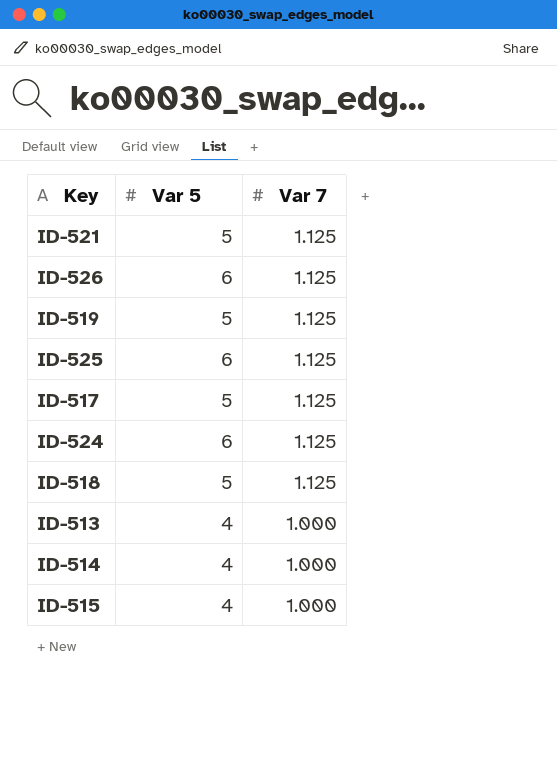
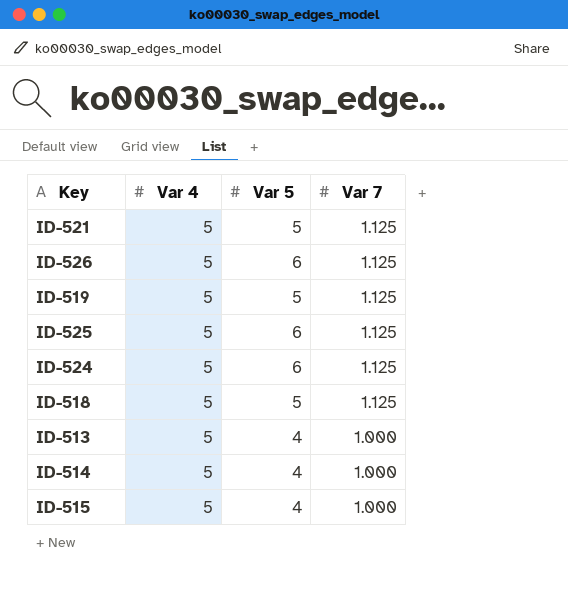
column Var 4 | position: none -> 2
row ID-517: 5 | 1.125 -> none

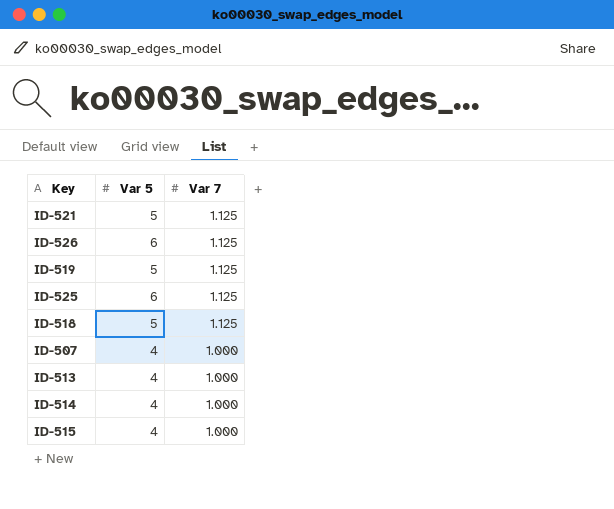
column Var 4 | position: 2 -> none
row ID-524: 5 | 6 | 1.125 -> none
row ID-507: none -> 4 | 1.000

